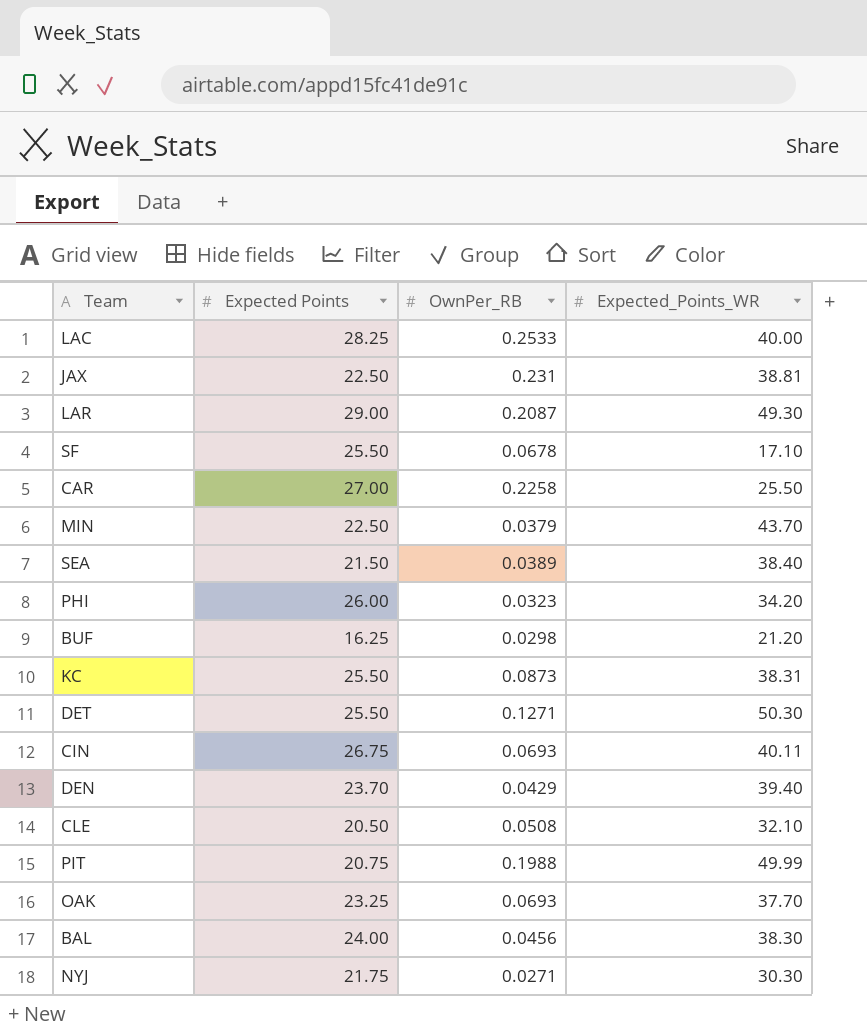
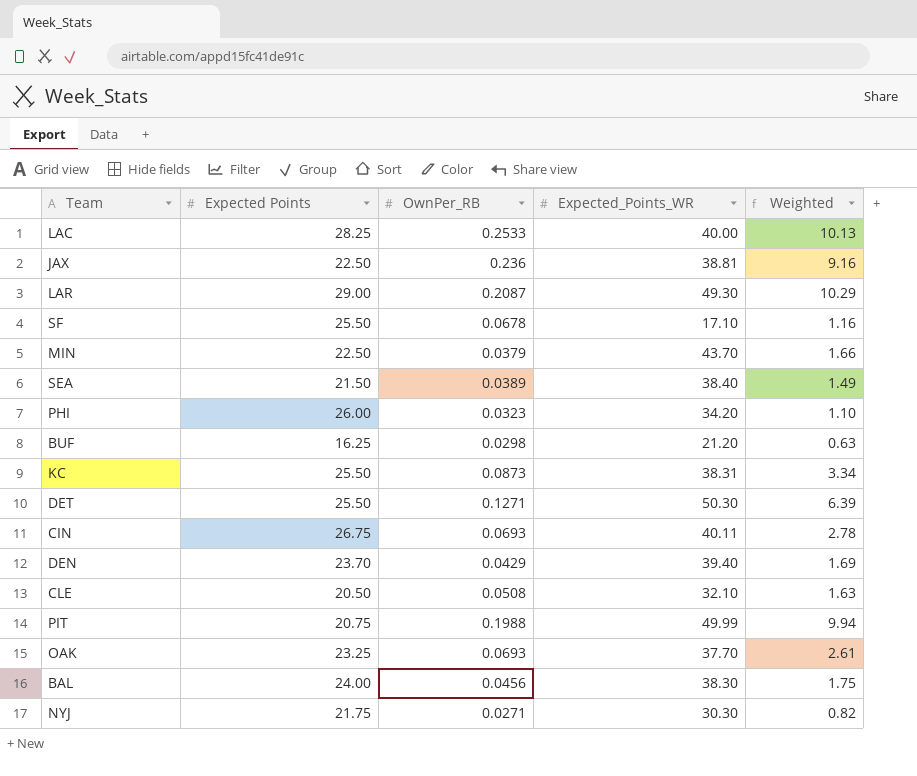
column Weighted | formula: none -> [OwnPer_RB] * [Expected_Points_WR]
row CAR: 27.00 | 0.2258 | 25.50 -> none
JAX | OwnPer_RB: 0.231 -> 0.236

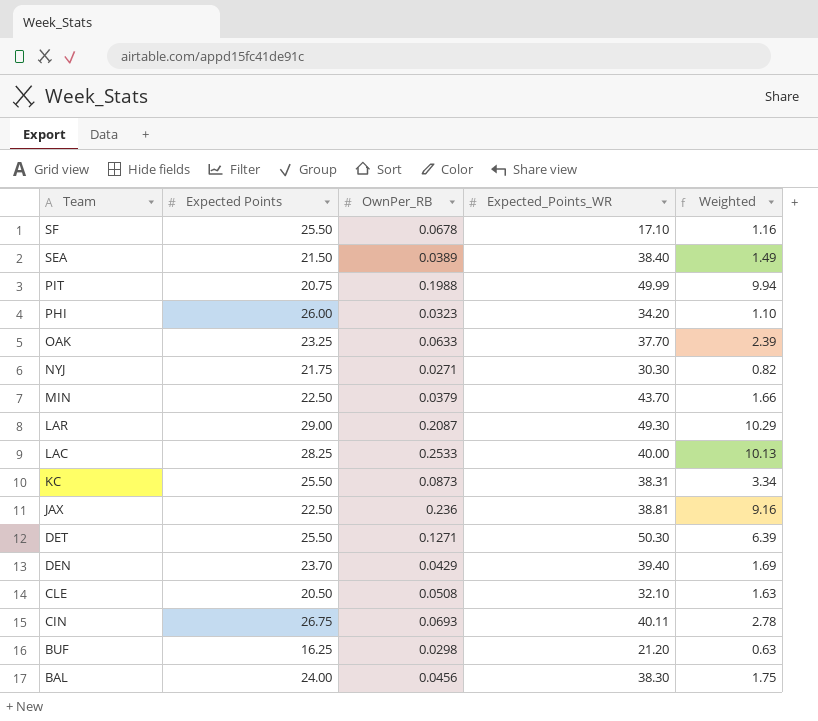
row order: none -> Team descending
OAK | OwnPer_RB: 0.0693 -> 0.0633
OAK | Weighted: 2.61 -> 2.39

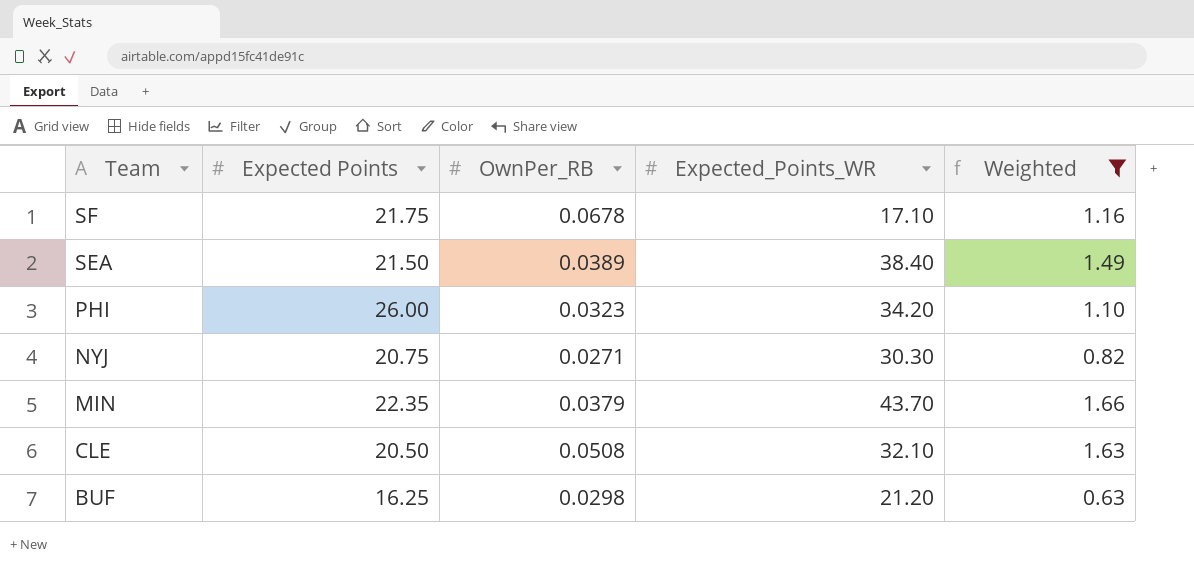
filter: none -> Weighted <= 1.66
SF | Expected Points: 25.50 -> 21.75
NYJ | Expected Points: 21.75 -> 20.75
MIN | Expected Points: 22.50 -> 22.35

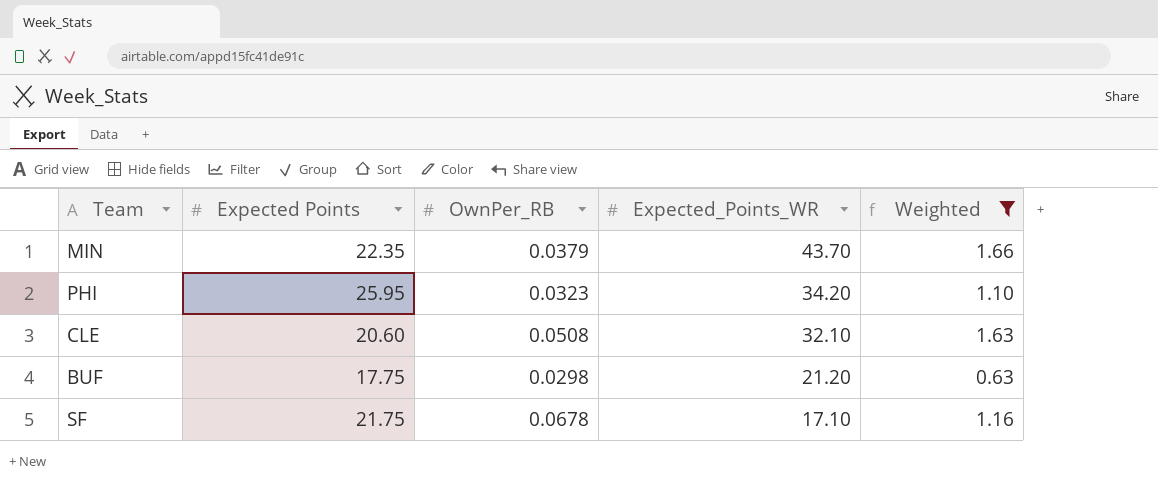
row order: Team descending -> Expected_Points_WR descending
row SEA: 21.50 | 0.0389 | 38.40 | 1.49 -> none
row NYJ: 20.75 | 0.0271 | 30.30 | 0.82 -> none
PHI | Expected Points: 26.00 -> 25.95
CLE | Expected Points: 20.50 -> 20.60
BUF | Expected Points: 16.25 -> 17.75

